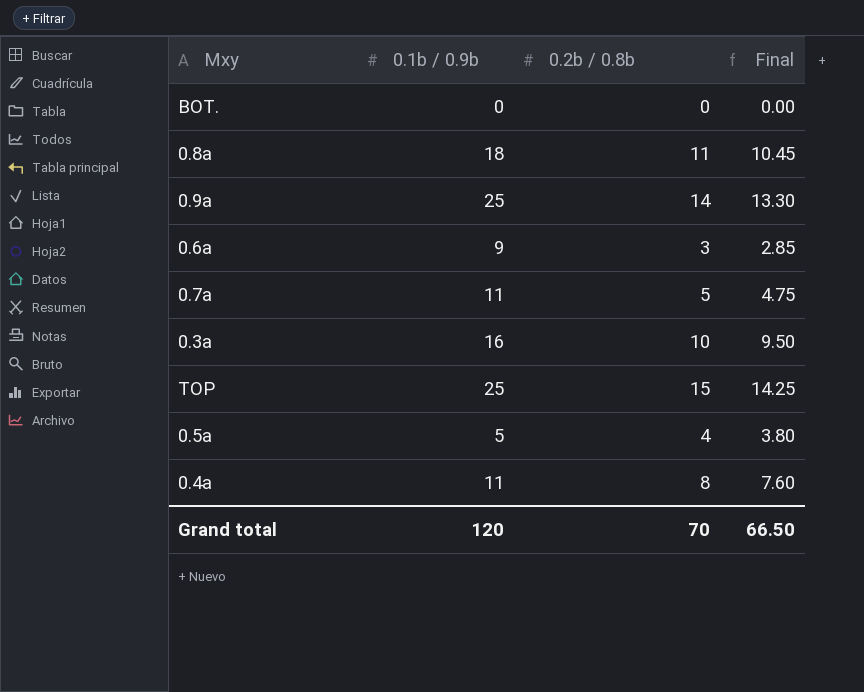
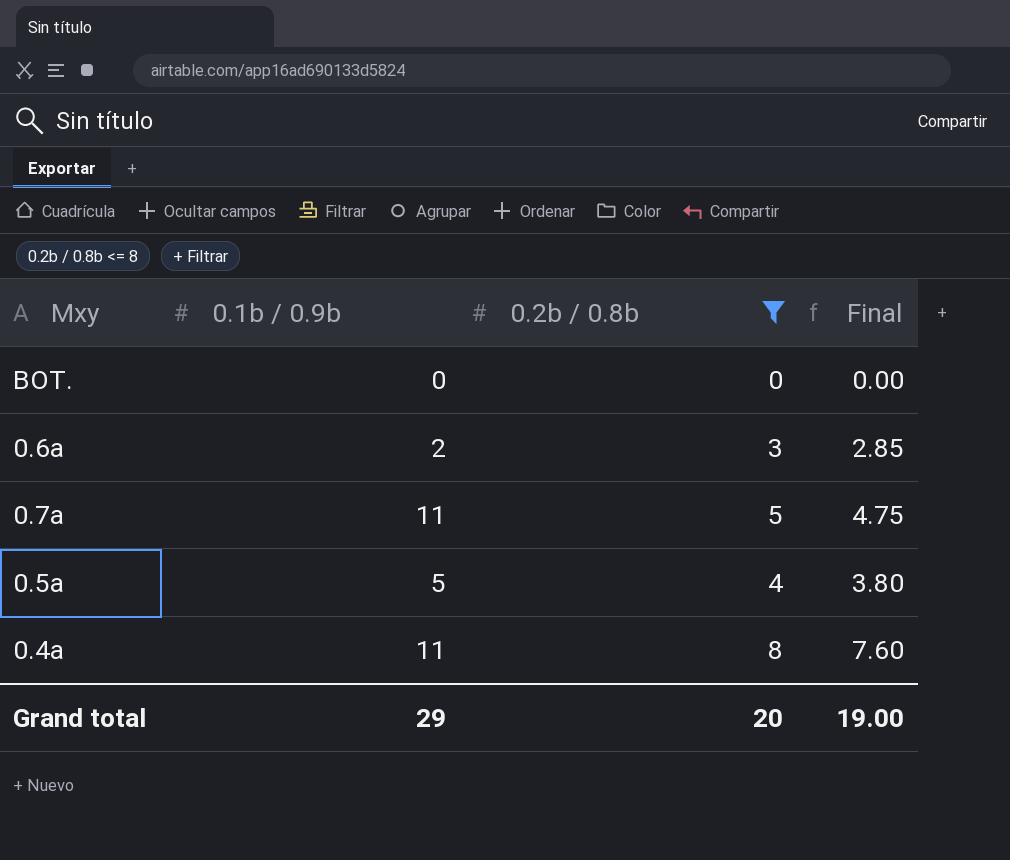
filter: none -> 0.2b / 0.8b <= 8
0.6a | 0.1b / 0.9b: 9 -> 2
Grand total | 0.1b / 0.9b: 120 -> 29
Grand total | 0.2b / 0.8b: 70 -> 20
Grand total | Final: 66.50 -> 19.00

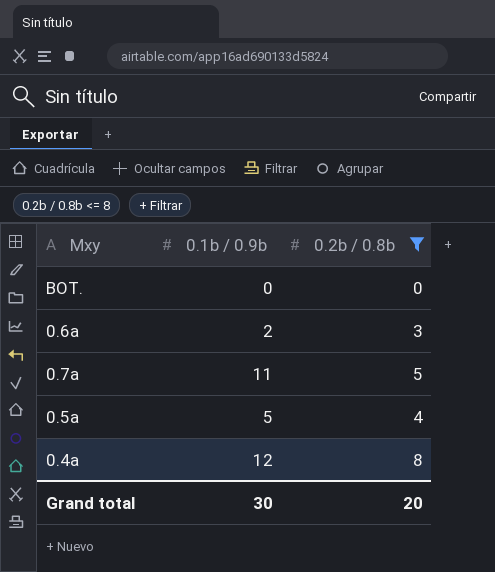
column Final | formula: [0.2b / 0.8b] * 0.95 -> none
0.4a | 0.1b / 0.9b: 11 -> 12
Grand total | 0.1b / 0.9b: 29 -> 30

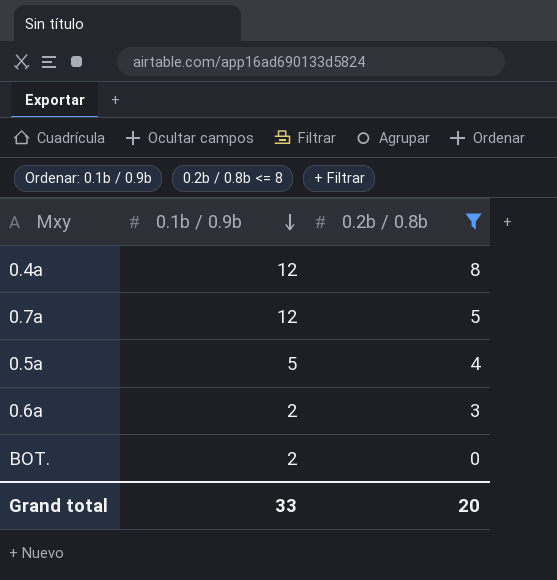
row order: none -> 0.1b / 0.9b descending
0.7a | 0.1b / 0.9b: 11 -> 12
BOT. | 0.1b / 0.9b: 0 -> 2
Grand total | 0.1b / 0.9b: 30 -> 33

